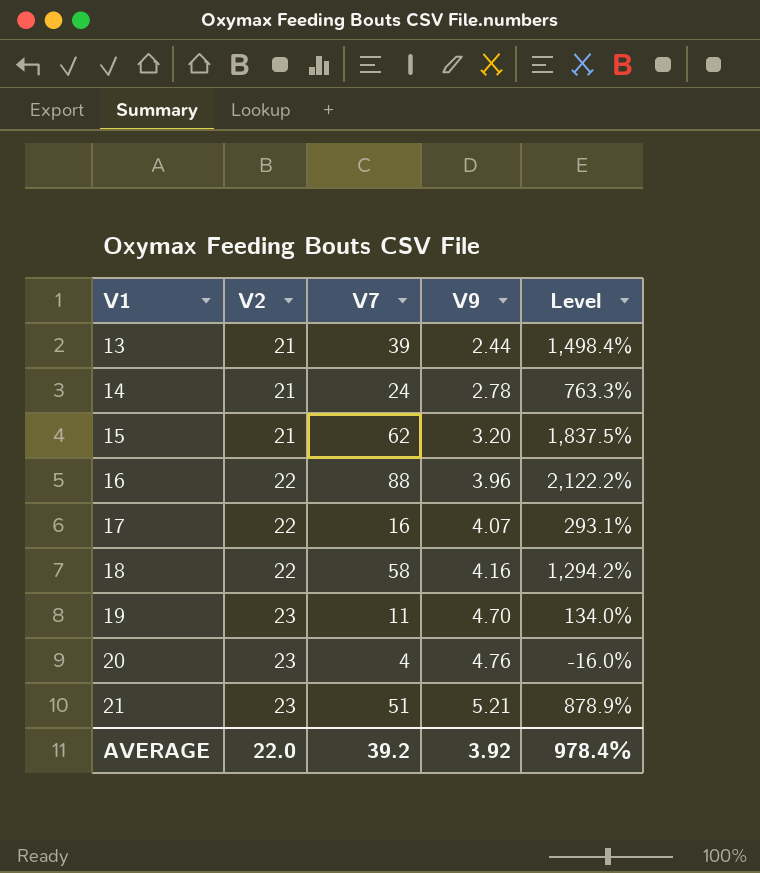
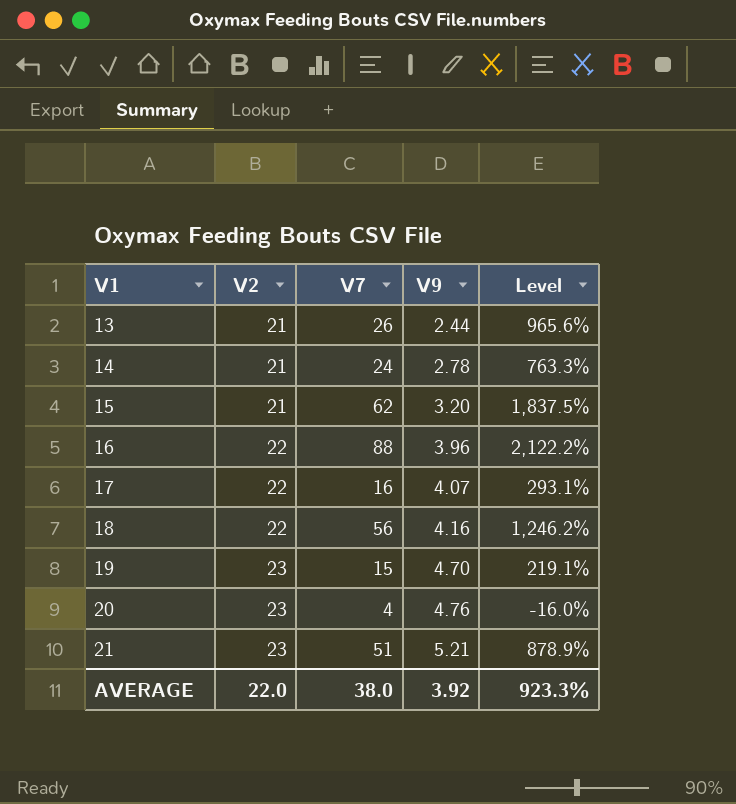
13 | V7: 39 -> 26
13 | Level: 1,498.4% -> 965.6%
18 | V7: 58 -> 56
18 | Level: 1,294.2% -> 1,246.2%
19 | V7: 11 -> 15
19 | Level: 134.0% -> 219.1%
AVERAGE | V7: 39.2 -> 38.0
AVERAGE | Level: 978.4% -> 923.3%

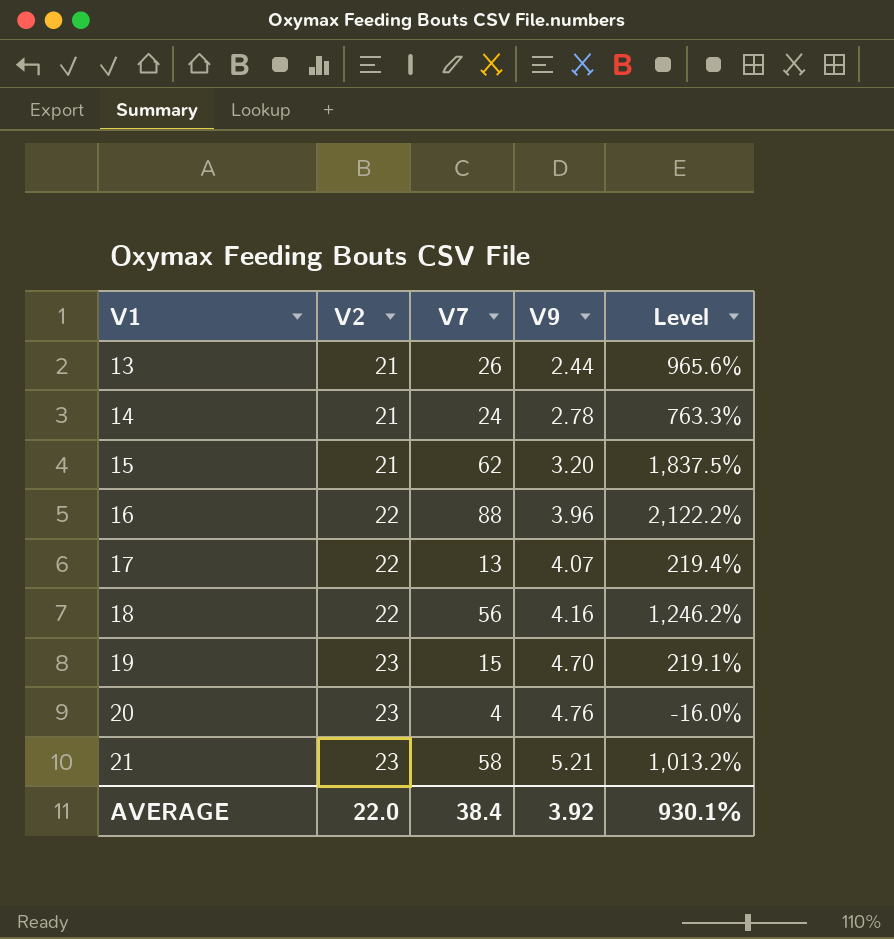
17 | V7: 16 -> 13
17 | Level: 293.1% -> 219.4%
21 | V7: 51 -> 58
21 | Level: 878.9% -> 1,013.2%
AVERAGE | V7: 38.0 -> 38.4
AVERAGE | Level: 923.3% -> 930.1%

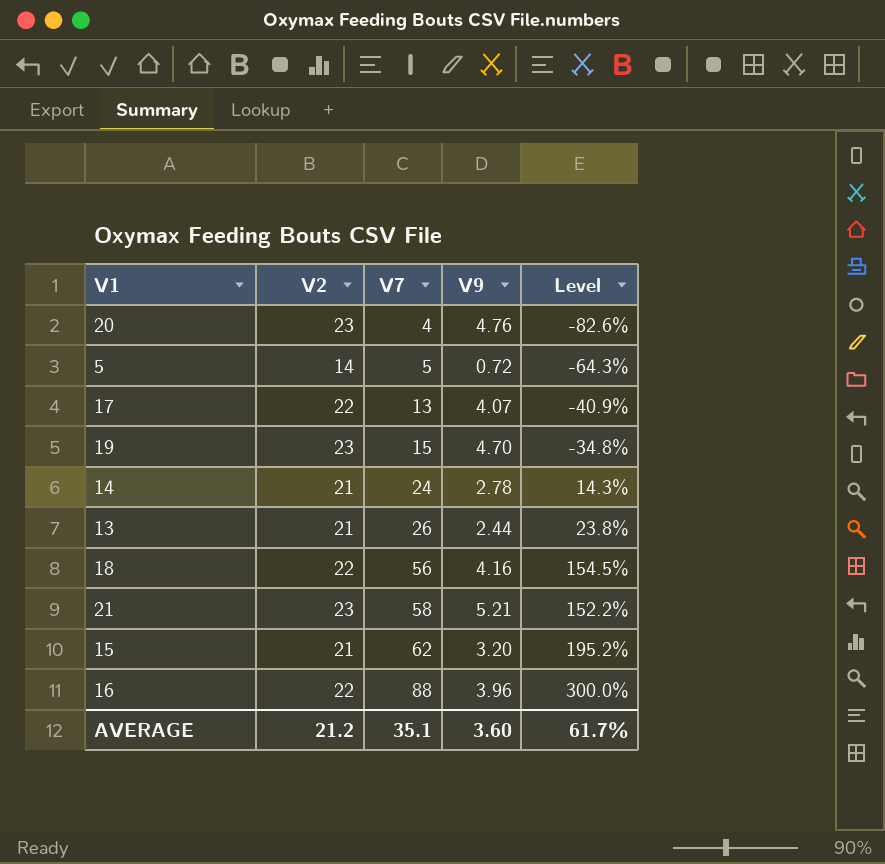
row order: V1 ascending -> V7 ascending
column Level | formula: ([V7] - [V9]) / [V9] -> ([V7] - [V2]) / [V2]
row 5: none -> 14 | 5 | 0.72 | -64.3%
AVERAGE | V2: 22.0 -> 21.2
AVERAGE | V7: 38.4 -> 35.1
AVERAGE | V9: 3.92 -> 3.60
AVERAGE | Level: 930.1% -> 61.7%

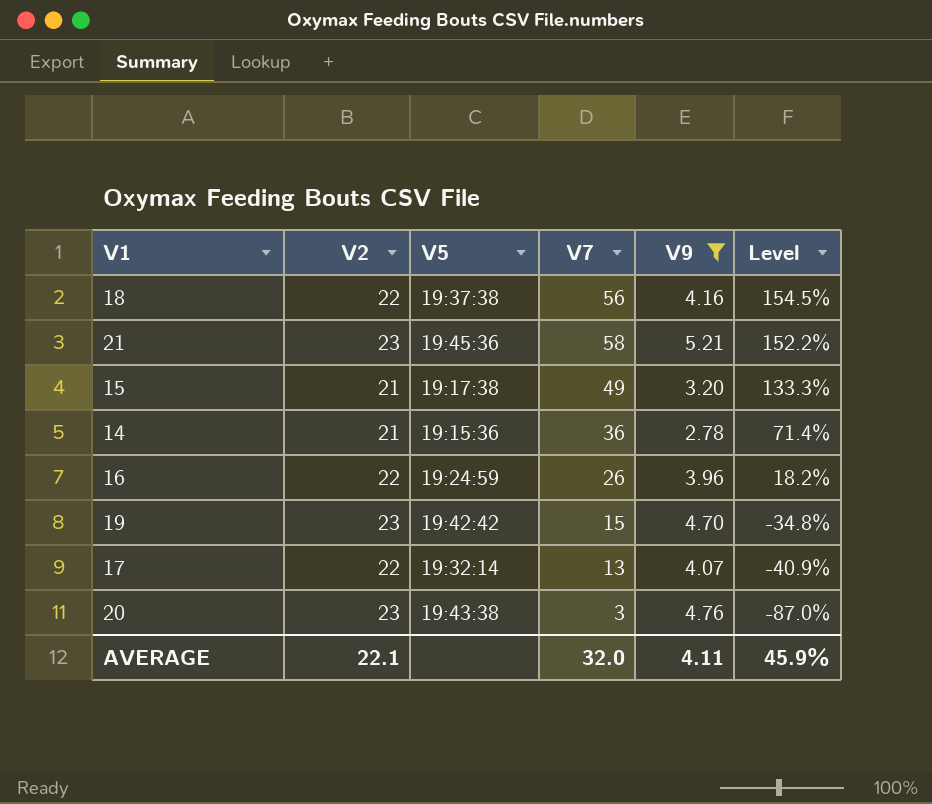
filter: none -> V9 >= 2.78
row order: V7 ascending -> Level descending
column V5 | position: none -> 3
15 | V7: 62 -> 49
15 | Level: 195.2% -> 133.3%
14 | V7: 24 -> 36
14 | Level: 14.3% -> 71.4%
16 | V7: 88 -> 26
16 | Level: 300.0% -> 18.2%
20 | V7: 4 -> 3
20 | Level: -82.6% -> -87.0%
AVERAGE | V2: 21.2 -> 22.1
AVERAGE | V7: 35.1 -> 32.0
AVERAGE | V9: 3.60 -> 4.11
AVERAGE | Level: 61.7% -> 45.9%

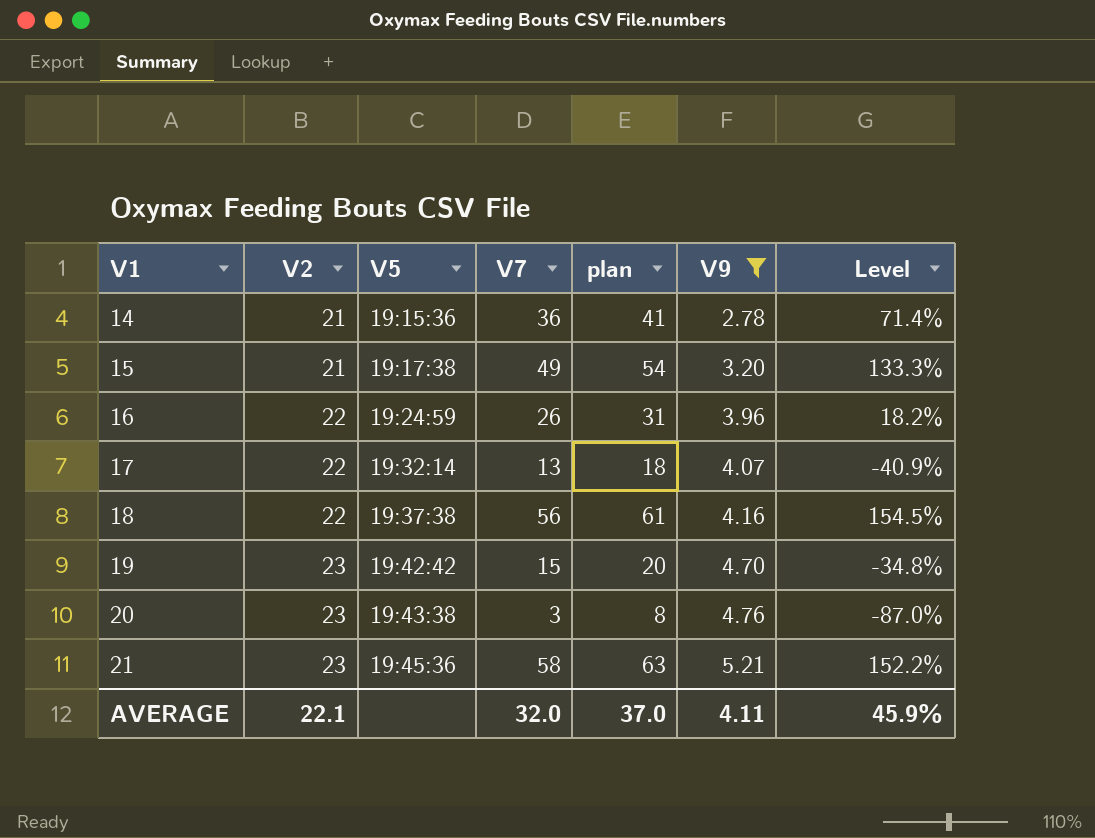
row order: Level descending -> V1 ascending
column plan | formula: none -> [V7] + 5

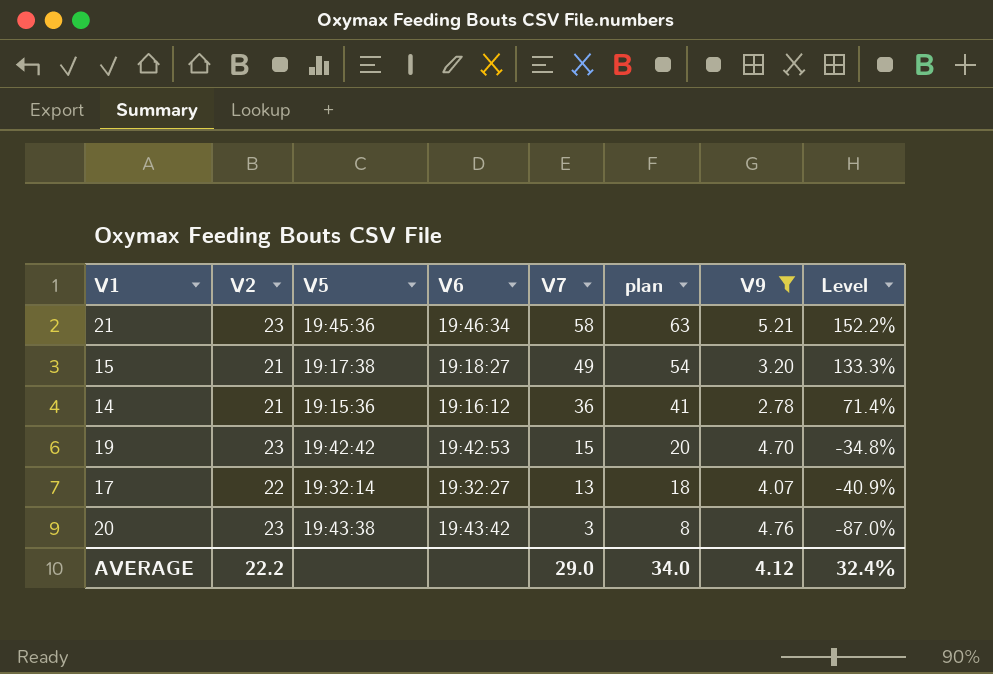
row order: V1 ascending -> V7 descending
column V6 | position: none -> 4
row 16: 22 | 19:24:59 | 26 | 31 | 3.96 | 18.2% -> none
row 18: 22 | 19:37:38 | 56 | 61 | 4.16 | 154.5% -> none
AVERAGE | V2: 22.1 -> 22.2
AVERAGE | V7: 32.0 -> 29.0
AVERAGE | plan: 37.0 -> 34.0
AVERAGE | V9: 4.11 -> 4.12
AVERAGE | Level: 45.9% -> 32.4%

